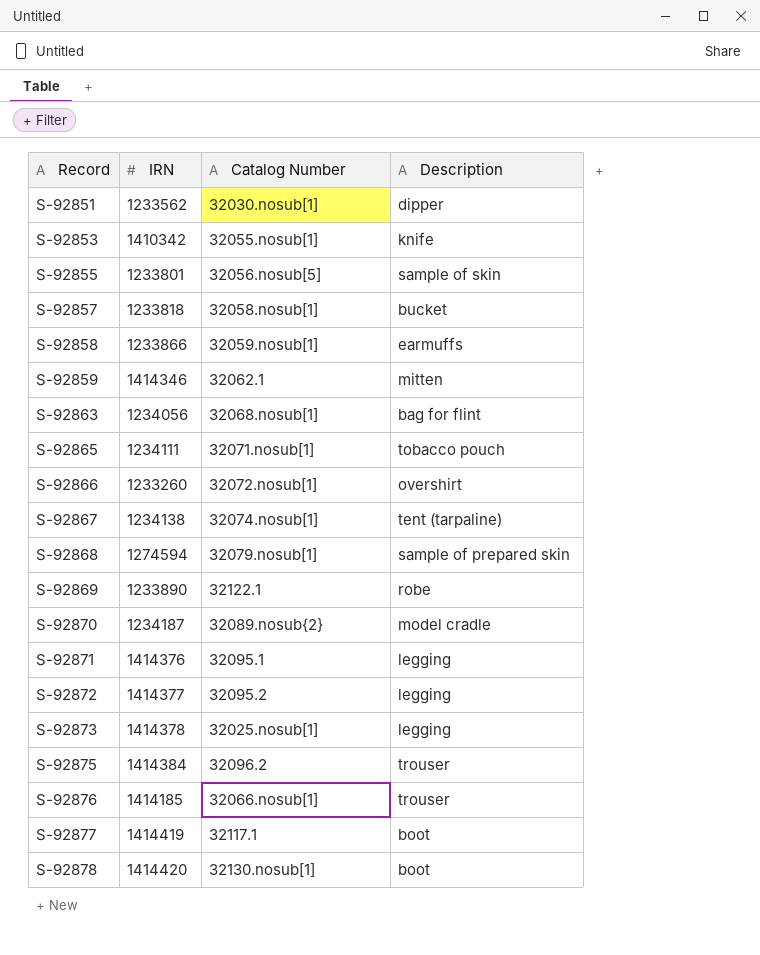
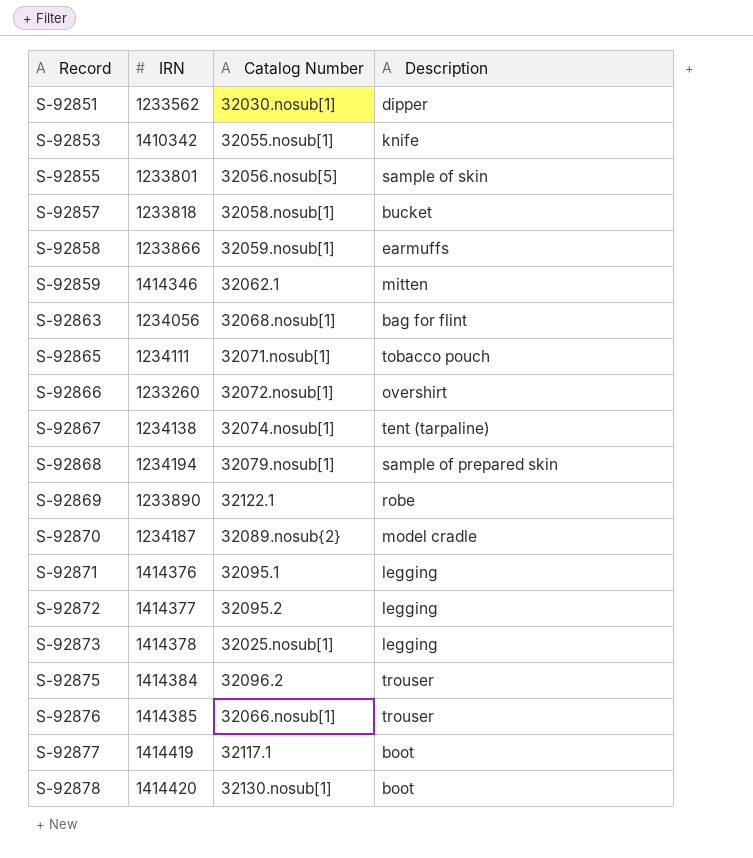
S-92868 | IRN: 1274594 -> 1234194
S-92876 | IRN: 1414185 -> 1414385

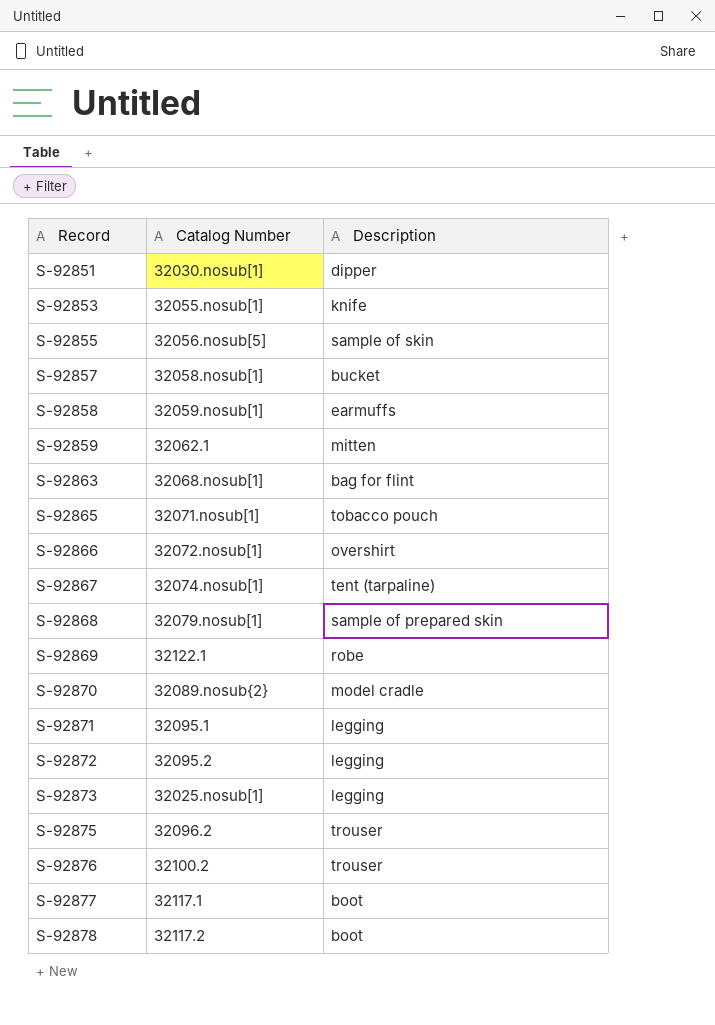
column IRN | position: 2 -> none
S-92876 | Catalog Number: 32066.nosub[1] -> 32100.2
S-92878 | Catalog Number: 32130.nosub[1] -> 32117.2

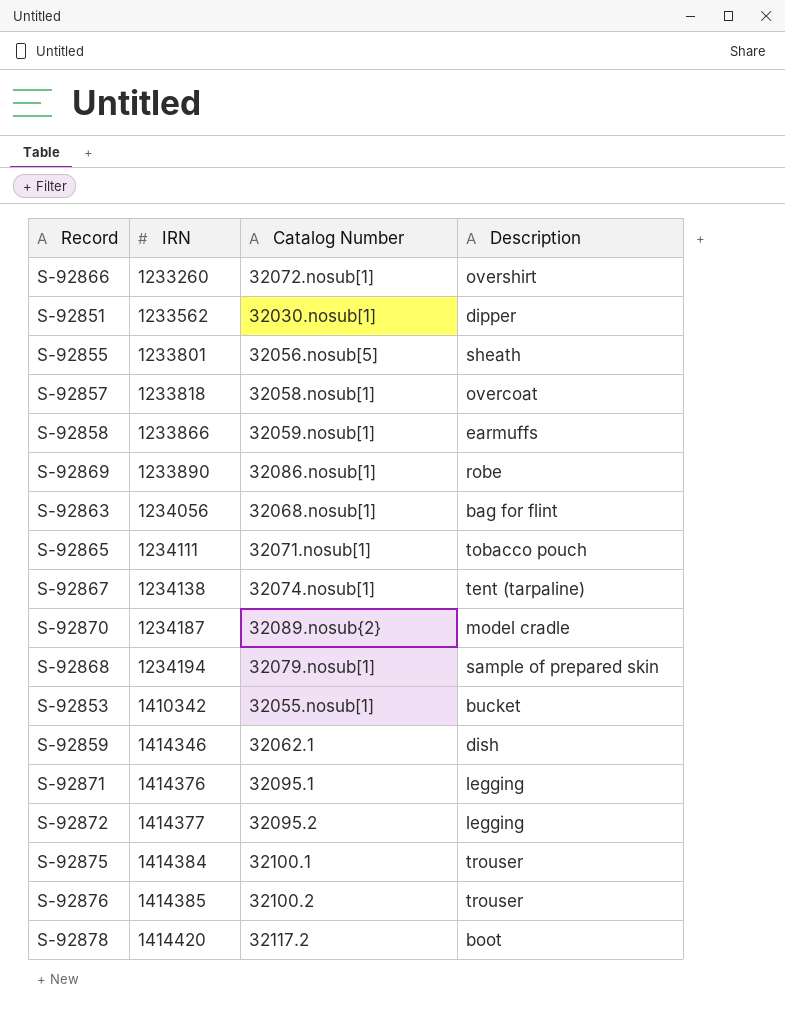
row order: Record ascending -> IRN ascending
column IRN | position: none -> 2
row S-92873: 32025.nosub[1] | legging -> none
row S-92877: 32117.1 | boot -> none
S-92855 | Description: sample of skin -> sheath
S-92857 | Description: bucket -> overcoat
S-92869 | Catalog Number: 32122.1 -> 32086.nosub[1]
S-92853 | Description: knife -> bucket
S-92859 | Description: mitten -> dish
S-92875 | Catalog Number: 32096.2 -> 32100.1

